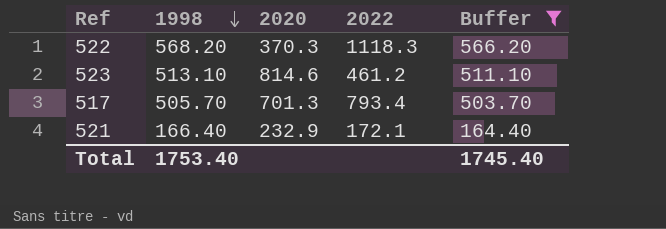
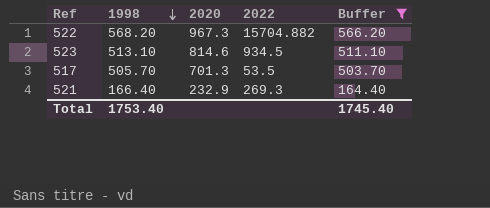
522 | 2020: 370.3 -> 967.3
522 | 2022: 1118.3 -> 15704.882
523 | 2022: 461.2 -> 934.5
517 | 2022: 793.4 -> 53.5
521 | 2022: 172.1 -> 269.3

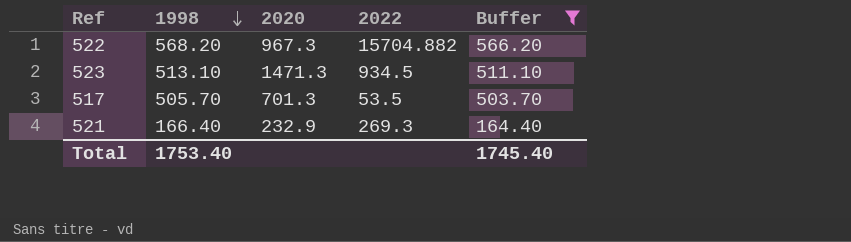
523 | 2020: 814.6 -> 1471.3

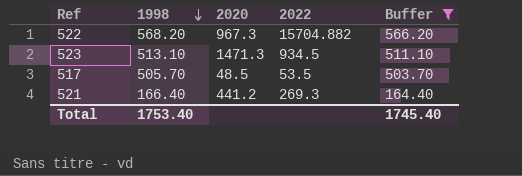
517 | 2020: 701.3 -> 48.5
521 | 2020: 232.9 -> 441.2

